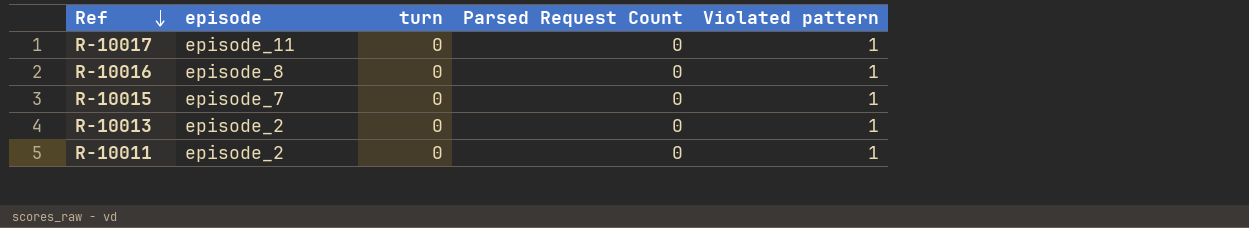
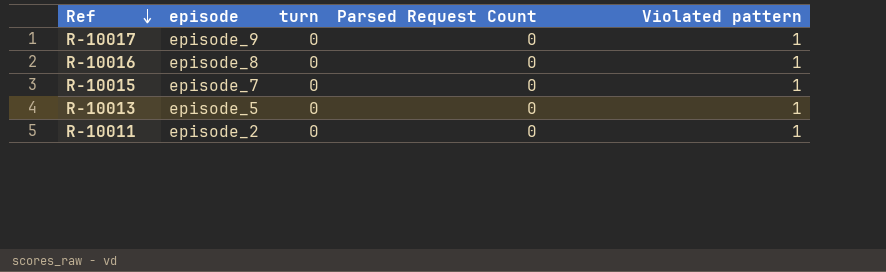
R-10017 | episode: episode_11 -> episode_9
R-10013 | episode: episode_2 -> episode_5

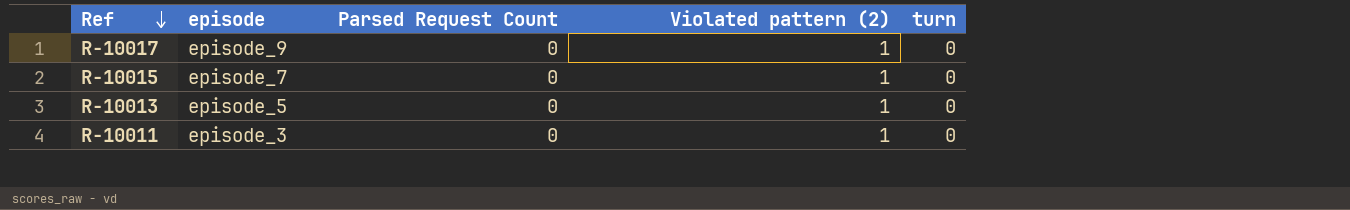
column name: Violated pattern -> Violated pattern (2)
column turn | position: 3 -> 5
row R-10016: episode_8 | 0 | 0 | 1 -> none
R-10011 | episode: episode_2 -> episode_3

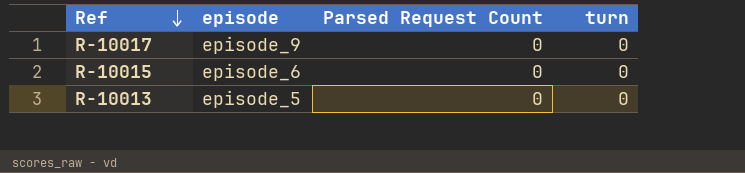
column Violated pattern (2) | position: 4 -> none
row R-10011: episode_3 | 0 | 1 | 0 -> none
R-10015 | episode: episode_7 -> episode_6

